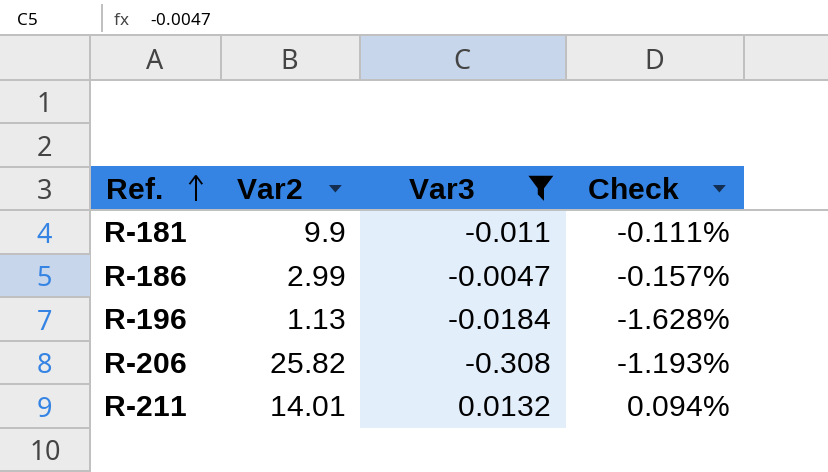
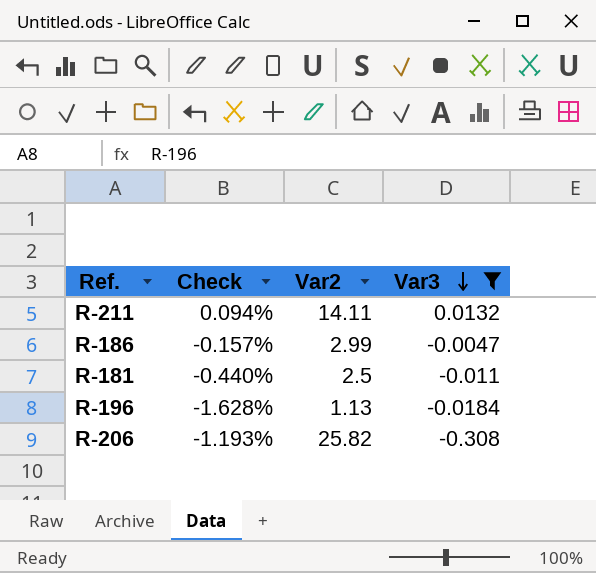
row order: Ref. ascending -> Var3 descending
column Check | position: 4 -> 2
R-211 | Var2: 14.01 -> 14.11
R-181 | Check: -0.111% -> -0.440%
R-181 | Var2: 9.9 -> 2.5

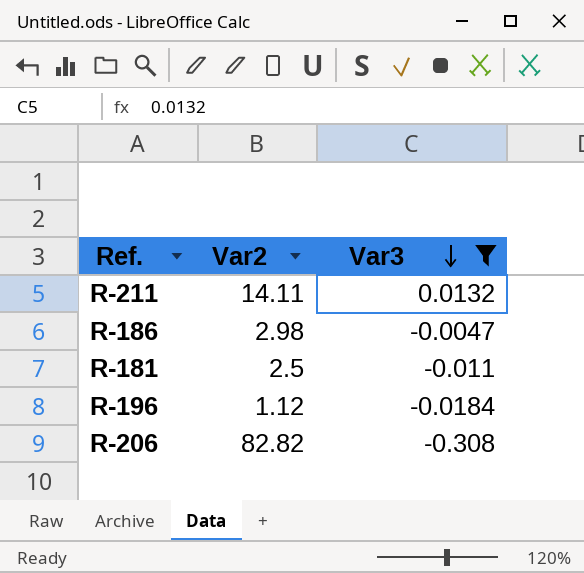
column Check | formula: [Var3] / [Var2] -> none
R-186 | Var2: 2.99 -> 2.98
R-196 | Var2: 1.13 -> 1.12
R-206 | Var2: 25.82 -> 82.82

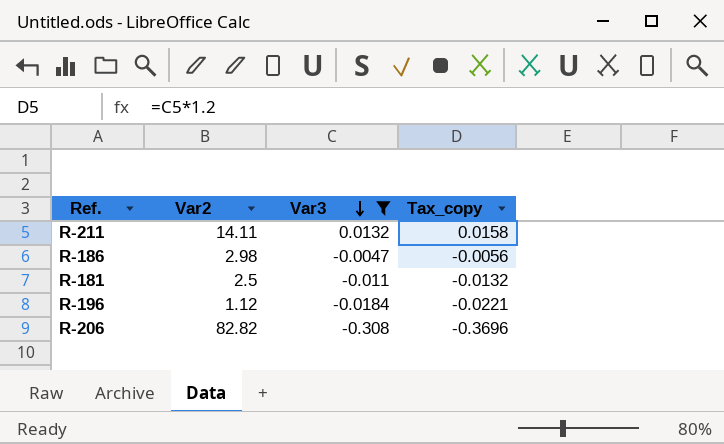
column Tax_copy | formula: none -> [Var3] * 1.2

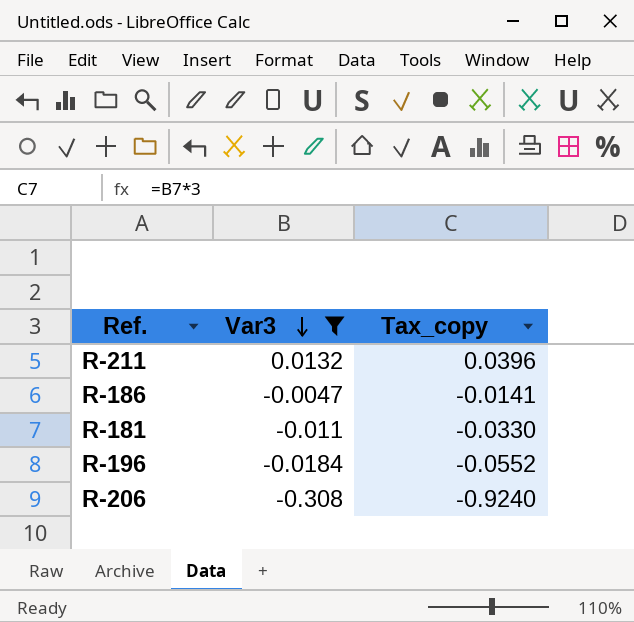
column Var2 | position: 2 -> none
column Tax_copy | formula: [Var3] * 1.2 -> [Var3] * 3

